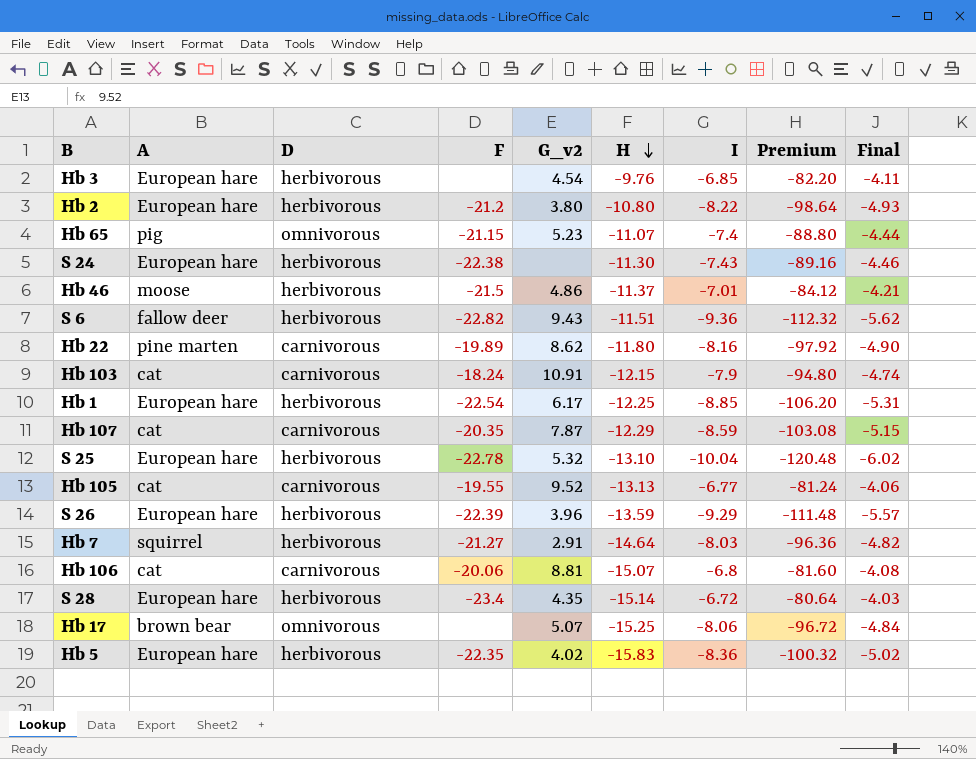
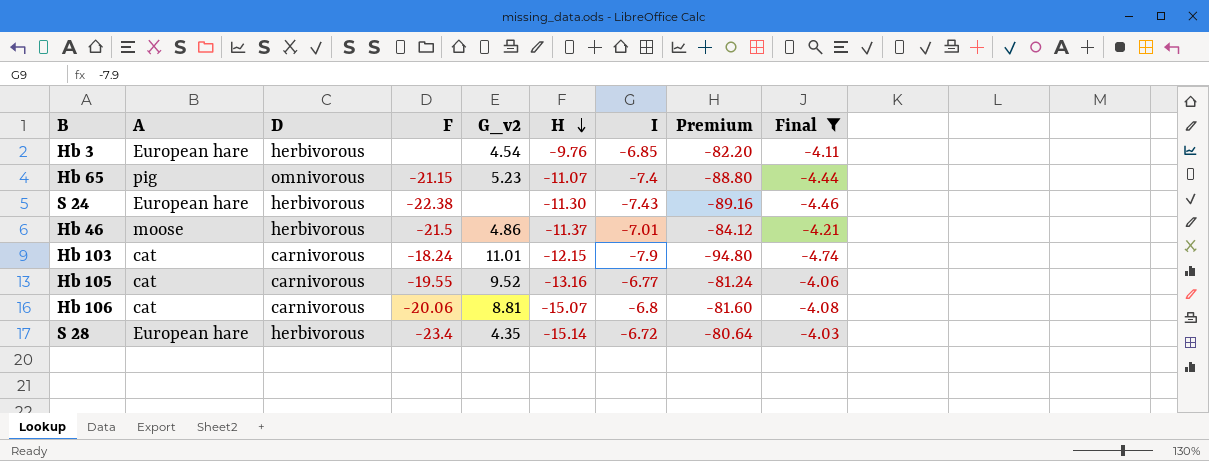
filter: none -> Final >= -4.74
Hb 103 | G_v2: 10.91 -> 11.01
Hb 105 | H: -13.13 -> -13.16

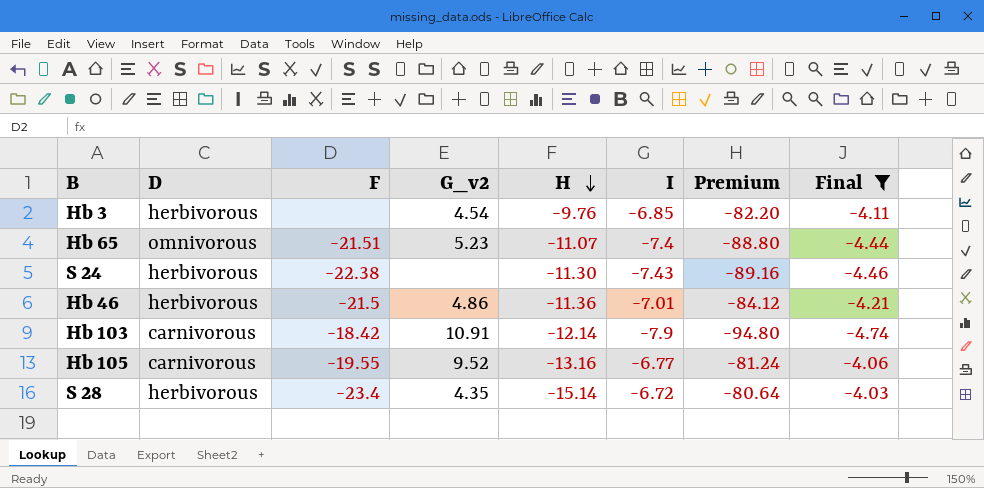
column A | position: 2 -> none
row Hb 106: cat | carnivorous | -20.06 | 8.81 | -15.07 | -6.8 | -81.60 | -4.08 -> none
Hb 65 | F: -21.15 -> -21.51
Hb 46 | H: -11.37 -> -11.36
Hb 103 | F: -18.24 -> -18.42
Hb 103 | G_v2: 11.01 -> 10.91
Hb 103 | H: -12.15 -> -12.14

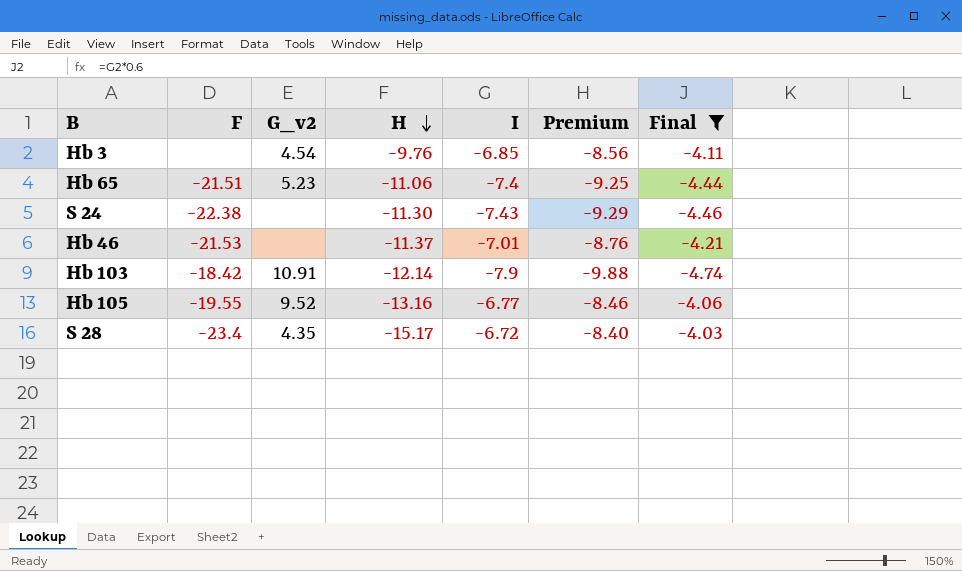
column D | position: 2 -> none
column Premium | formula: [I] * 12 -> [I] * 1.25
Hb 65 | H: -11.07 -> -11.06
Hb 46 | F: -21.5 -> -21.53
Hb 46 | G_v2: 4.86 -> none
Hb 46 | H: -11.36 -> -11.37
S 28 | H: -15.14 -> -15.17

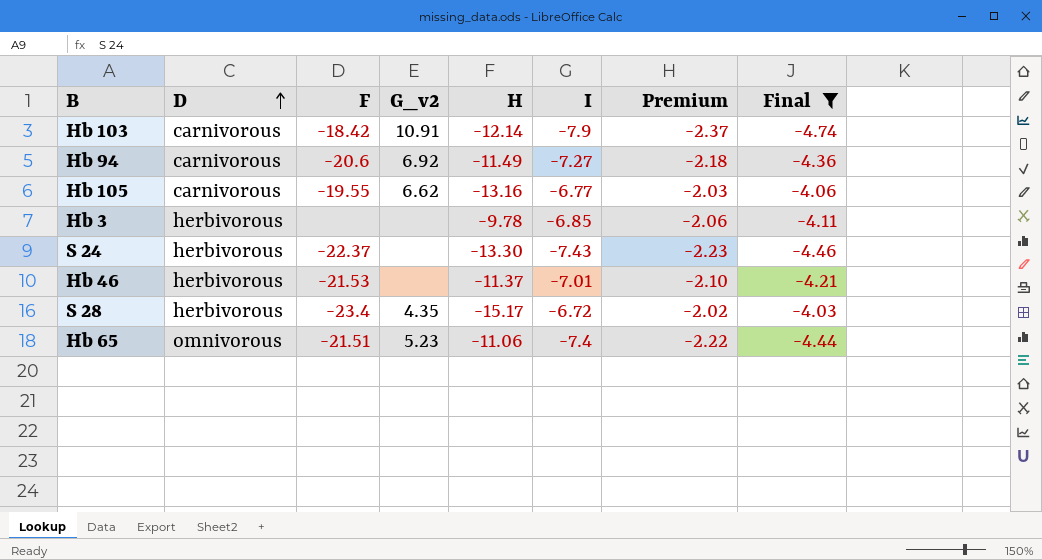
row order: H descending -> D ascending
column D | position: none -> 2
column Premium | formula: [I] * 1.25 -> [I] * 0.3
row Hb 94: none -> carnivorous | -20.6 | 6.92 | -11.49 | -7.27 | -2.18 | -4.36
Hb 105 | G_v2: 9.52 -> 6.62
Hb 3 | G_v2: 4.54 -> none
Hb 3 | H: -9.76 -> -9.78
S 24 | F: -22.38 -> -22.37
S 24 | H: -11.30 -> -13.30

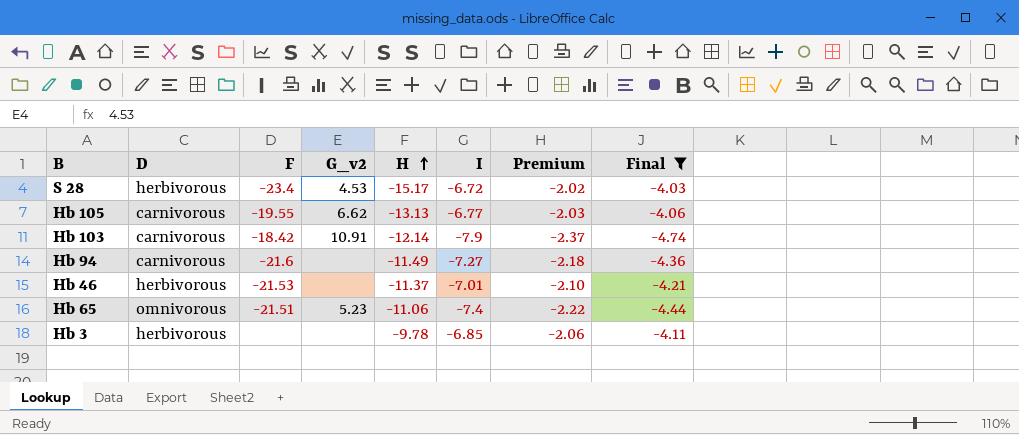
row order: D ascending -> H ascending
row S 24: herbivorous | -22.37 | none | -13.30 | -7.43 | -2.23 | -4.46 -> none
S 28 | G_v2: 4.35 -> 4.53
Hb 105 | H: -13.16 -> -13.13
Hb 94 | F: -20.6 -> -21.6
Hb 94 | G_v2: 6.92 -> none

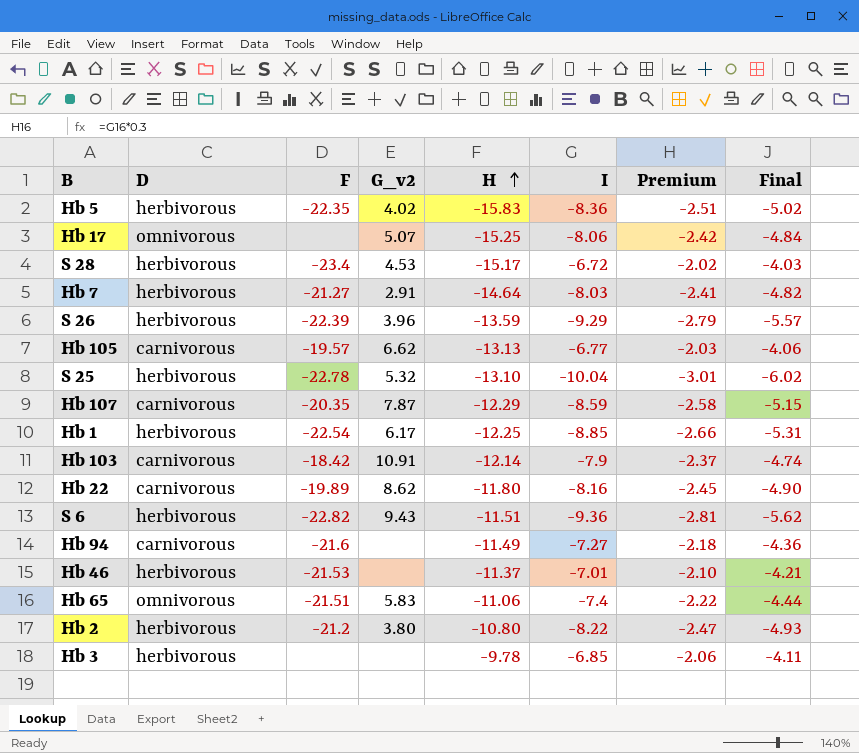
filter: Final >= -4.74 -> none
Hb 105 | F: -19.55 -> -19.57
Hb 65 | G_v2: 5.23 -> 5.83

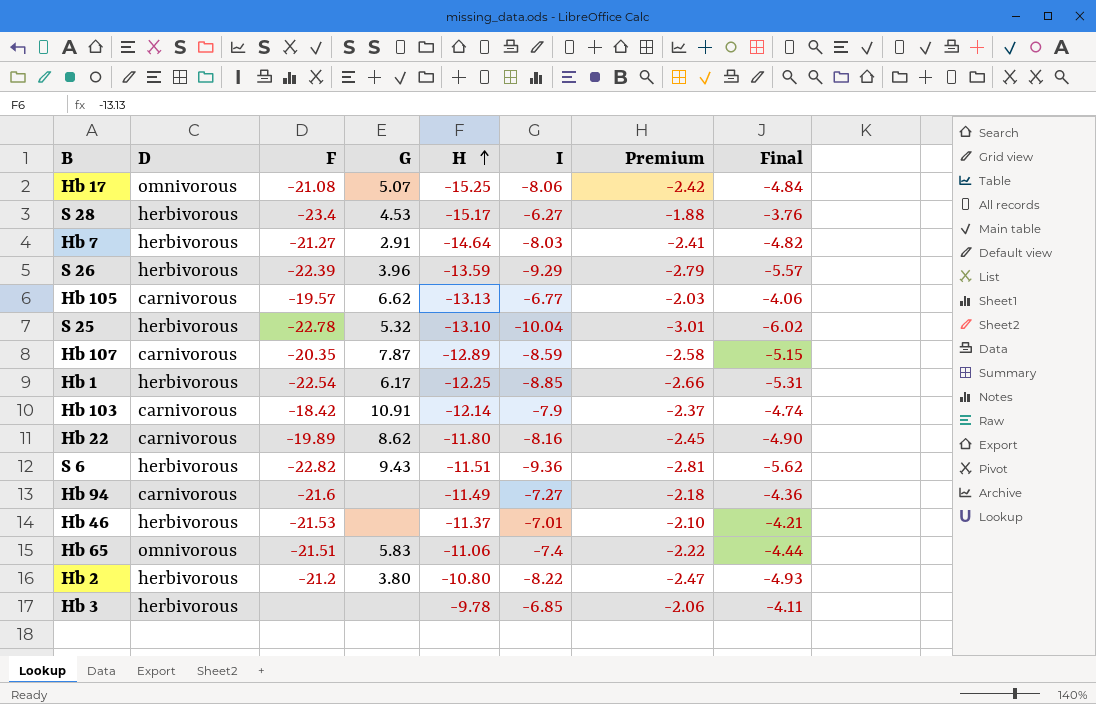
column name: G_v2 -> G
row Hb 5: herbivorous | -22.35 | 4.02 | -15.83 | -8.36 | -2.51 | -5.02 -> none
Hb 17 | F: none -> -21.08
S 28 | I: -6.72 -> -6.27
S 28 | Premium: -2.02 -> -1.88
S 28 | Final: -4.03 -> -3.76
Hb 107 | H: -12.29 -> -12.89

